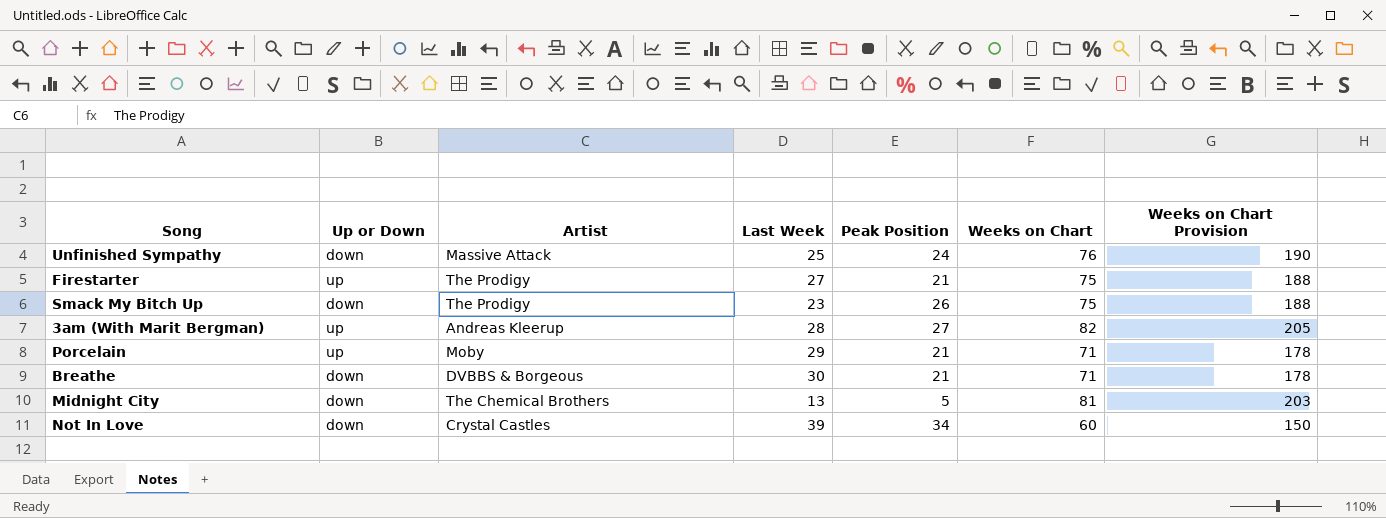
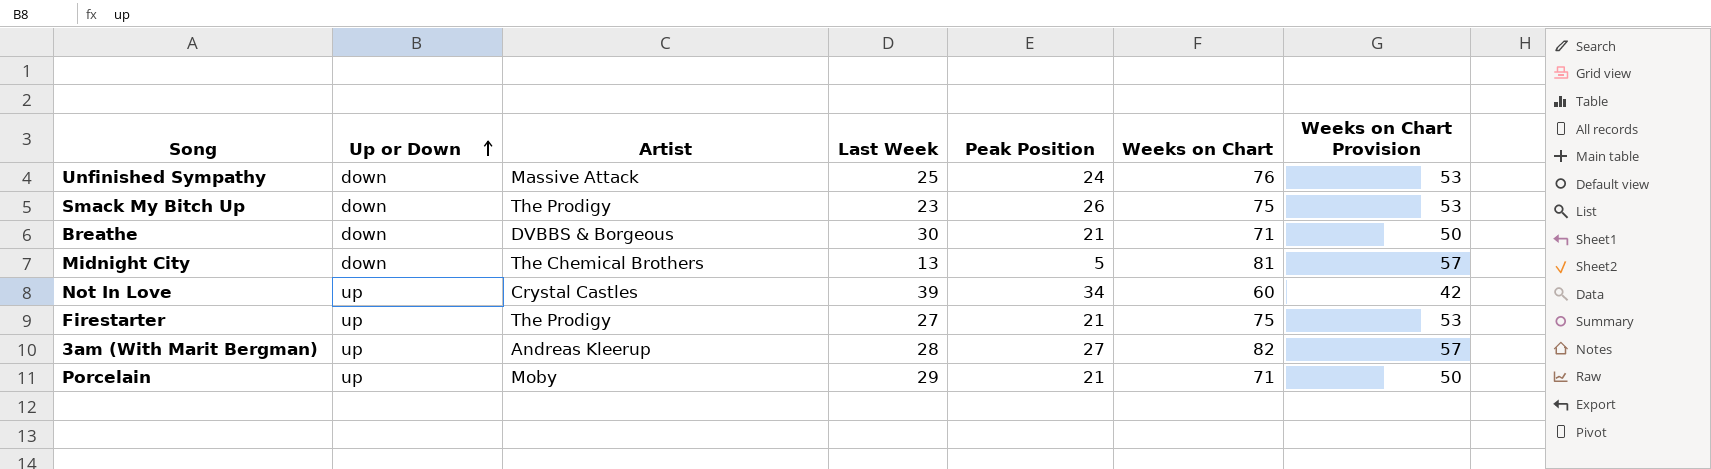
row order: none -> Up or Down ascending
column Weeks on Chart Provision | formula: [Weeks on Chart] * 2.5 -> [Weeks on Chart] * 0.7
Not In Love | Up or Down: down -> up

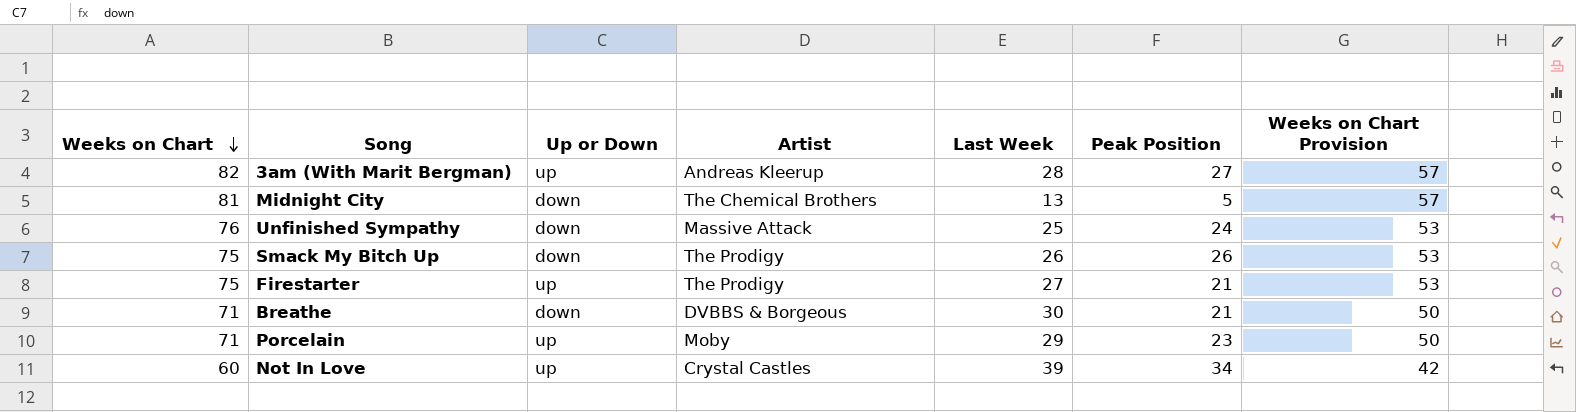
row order: Up or Down ascending -> Weeks on Chart descending
column Weeks on Chart | position: 6 -> 1
Smack My Bitch Up | Last Week: 23 -> 26
Porcelain | Peak Position: 21 -> 23

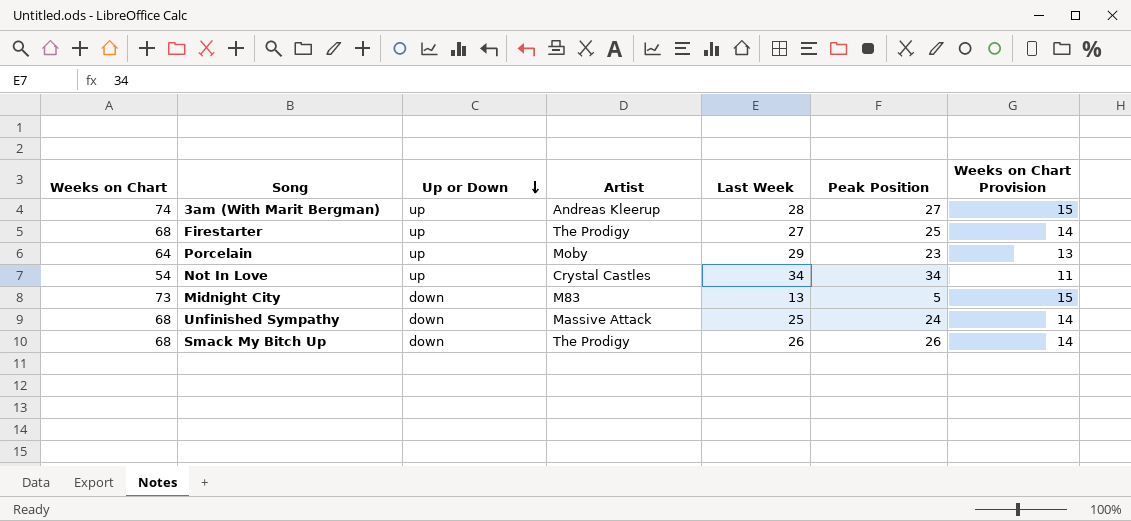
row order: Weeks on Chart descending -> Up or Down descending
column Weeks on Chart Provision | formula: [Weeks on Chart] * 0.7 -> [Weeks on Chart] * 0.2
row Breathe: 71 | down | DVBBS & Borgeous | 30 | 21 | 50 -> none
3am (With Marit Bergman) | Weeks on Chart: 82 -> 74
Firestarter | Weeks on Chart: 75 -> 68
Firestarter | Peak Position: 21 -> 25
Porcelain | Weeks on Chart: 71 -> 64
Not In Love | Weeks on Chart: 60 -> 54
Not In Love | Last Week: 39 -> 34
Midnight City | Weeks on Chart: 81 -> 73
Midnight City | Artist: The Chemical Brothers -> M83
Unfinished Sympathy | Weeks on Chart: 76 -> 68
Smack My Bitch Up | Weeks on Chart: 75 -> 68

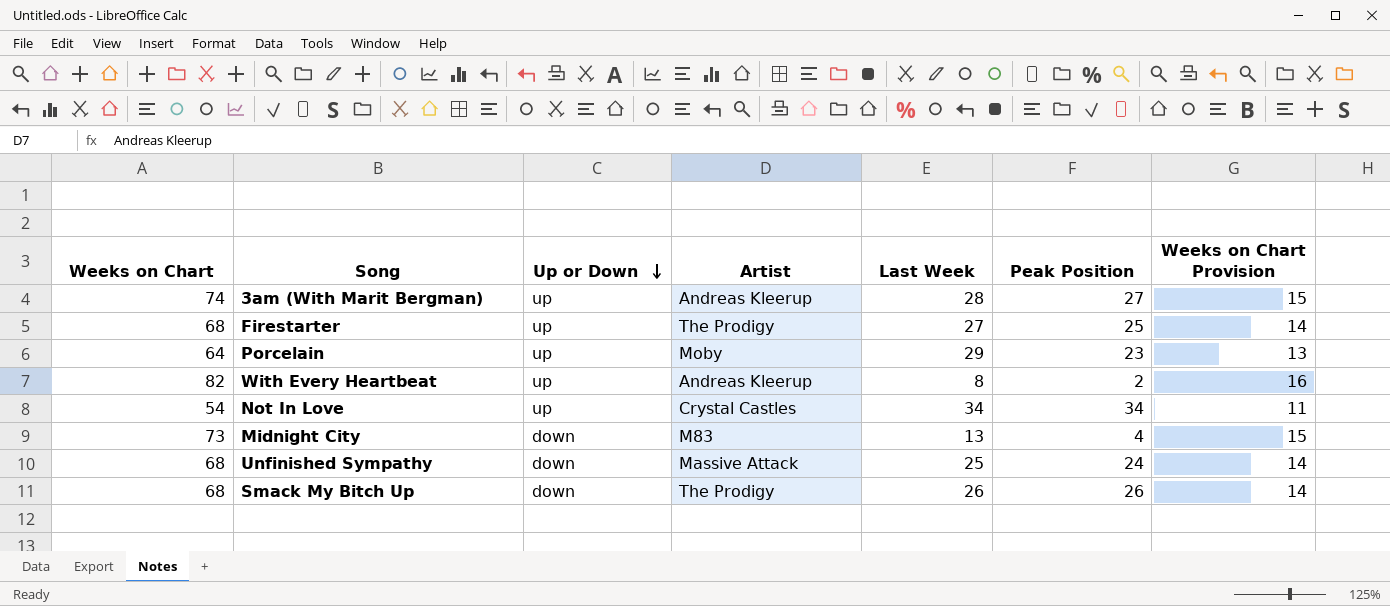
row With Every Heartbeat: none -> 82 | up | Andreas Kleerup | 8 | 2 | 16
Midnight City | Peak Position: 5 -> 4

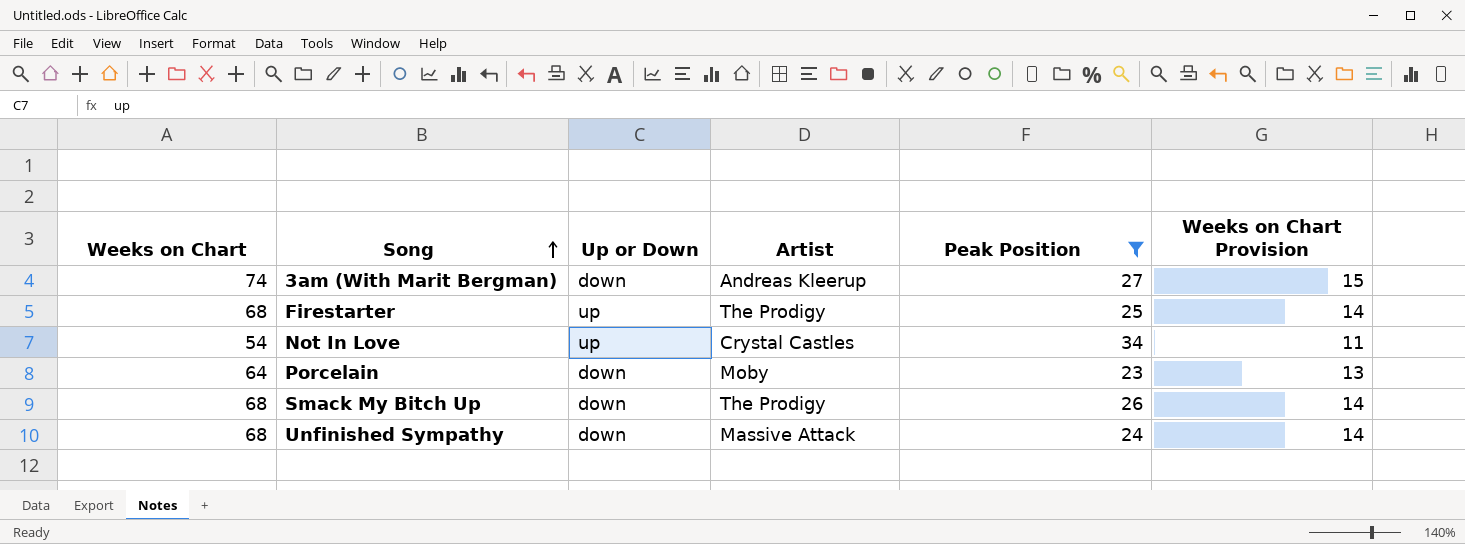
filter: none -> Peak Position >= 23
row order: Up or Down descending -> Song ascending
column Last Week | position: 5 -> none
3am (With Marit Bergman) | Up or Down: up -> down
Porcelain | Up or Down: up -> down

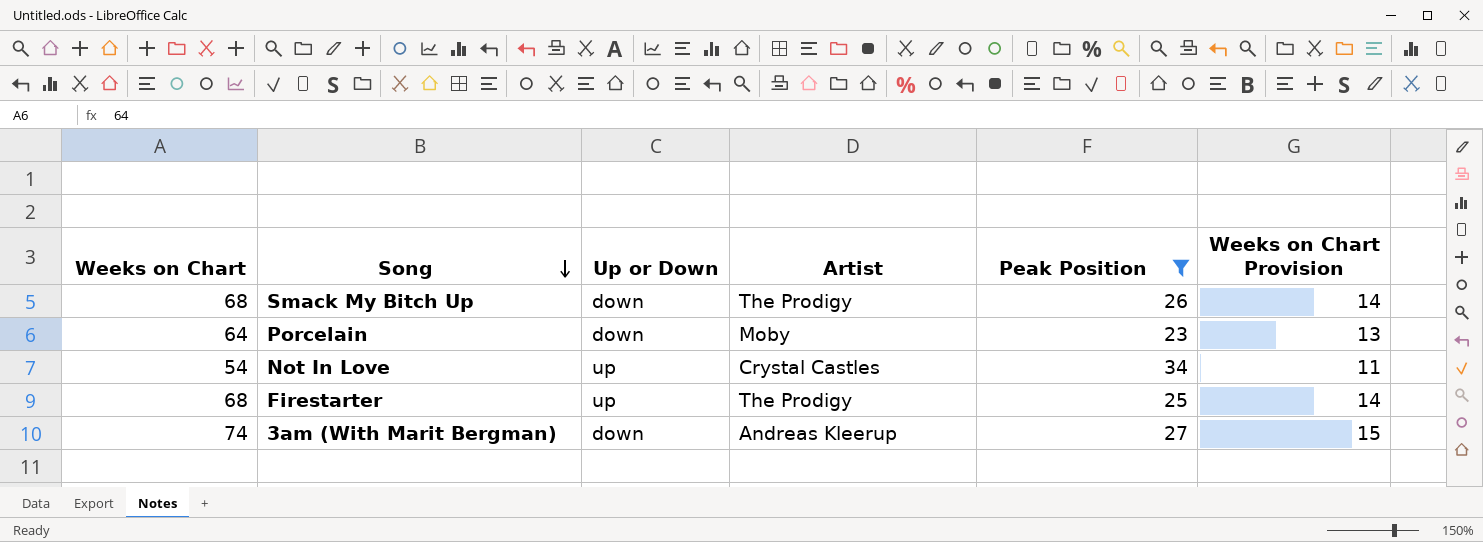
row order: Song ascending -> Song descending
row Unfinished Sympathy: 68 | down | Massive Attack | 24 | 14 -> none

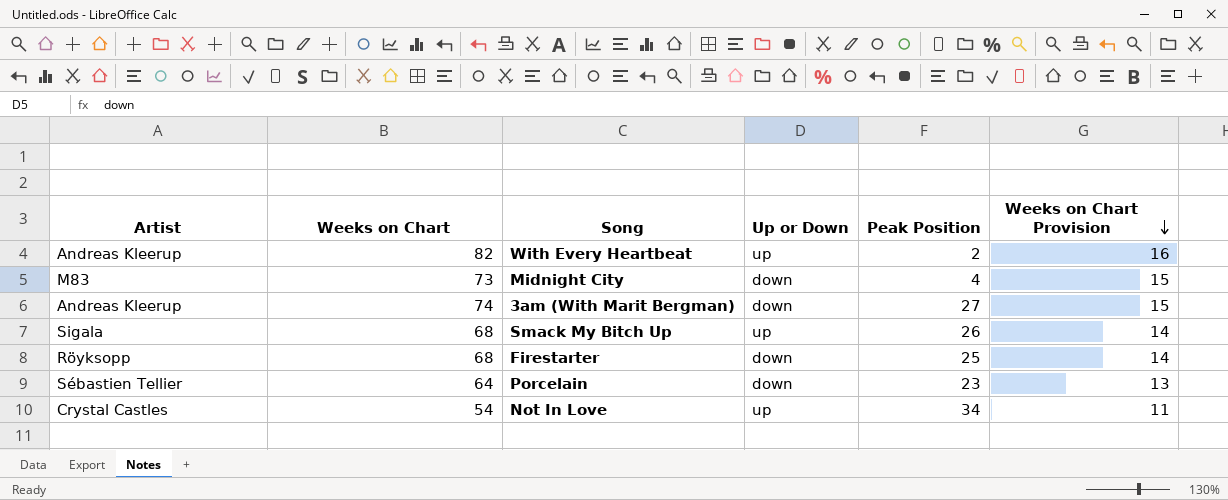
filter: Peak Position >= 23 -> none
row order: Song descending -> Weeks on Chart Provision descending
column Artist | position: 4 -> 1
Smack My Bitch Up | Artist: The Prodigy -> Sigala
Smack My Bitch Up | Up or Down: down -> up
Firestarter | Artist: The Prodigy -> Röyksopp
Firestarter | Up or Down: up -> down
Porcelain | Artist: Moby -> Sébastien Tellier

